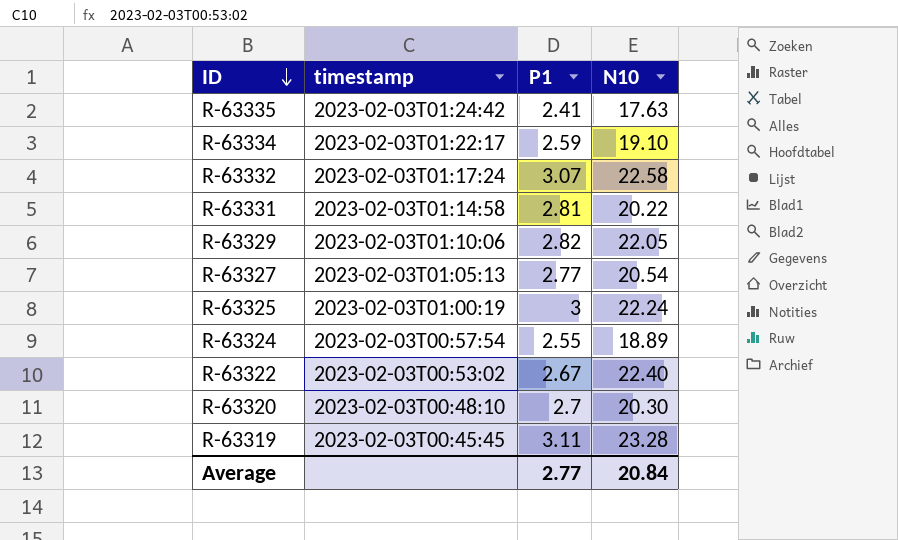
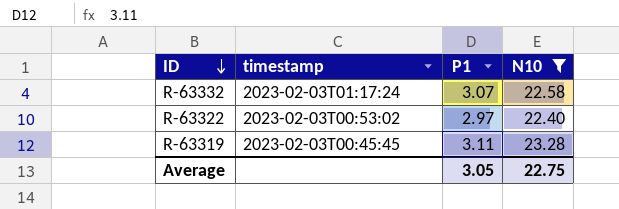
filter: none -> N10 >= 22.40
R-63322 | P1: 2.67 -> 2.97
Average | P1: 2.77 -> 3.05
Average | N10: 20.84 -> 22.75

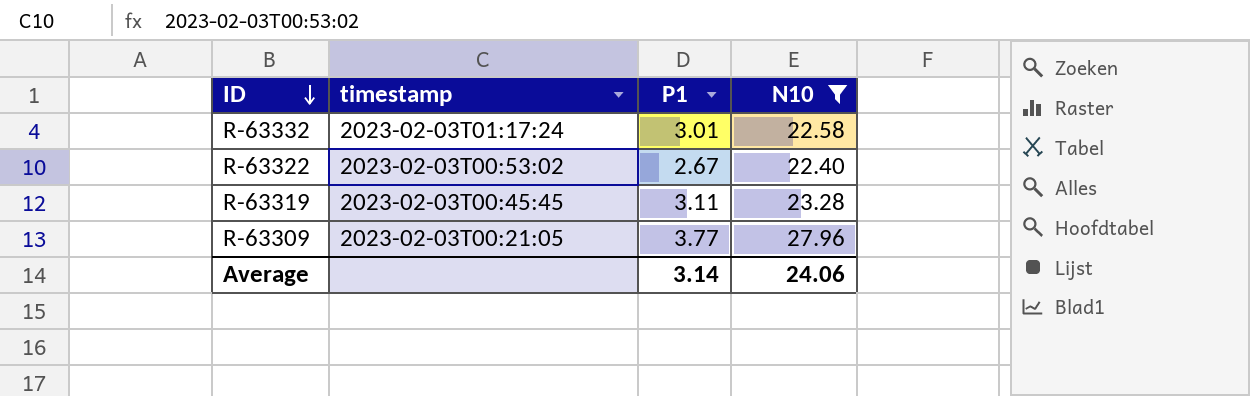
R-63332 | P1: 3.07 -> 3.01
R-63322 | P1: 2.97 -> 2.67
row R-63309: none -> 2023-02-03T00:21:05 | 3.77 | 27.96
Average | P1: 3.05 -> 3.14
Average | N10: 22.75 -> 24.06

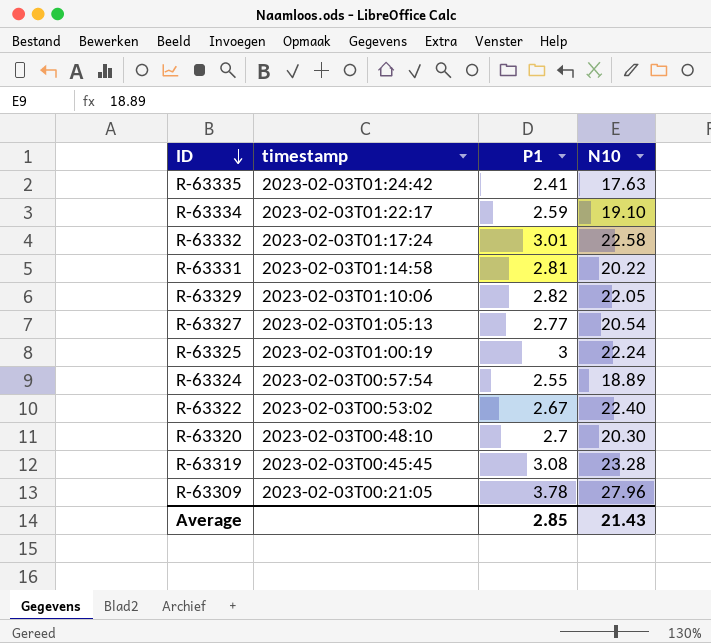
filter: N10 >= 22.40 -> none
R-63319 | P1: 3.11 -> 3.08
R-63309 | P1: 3.77 -> 3.78
Average | P1: 3.14 -> 2.85
Average | N10: 24.06 -> 21.43

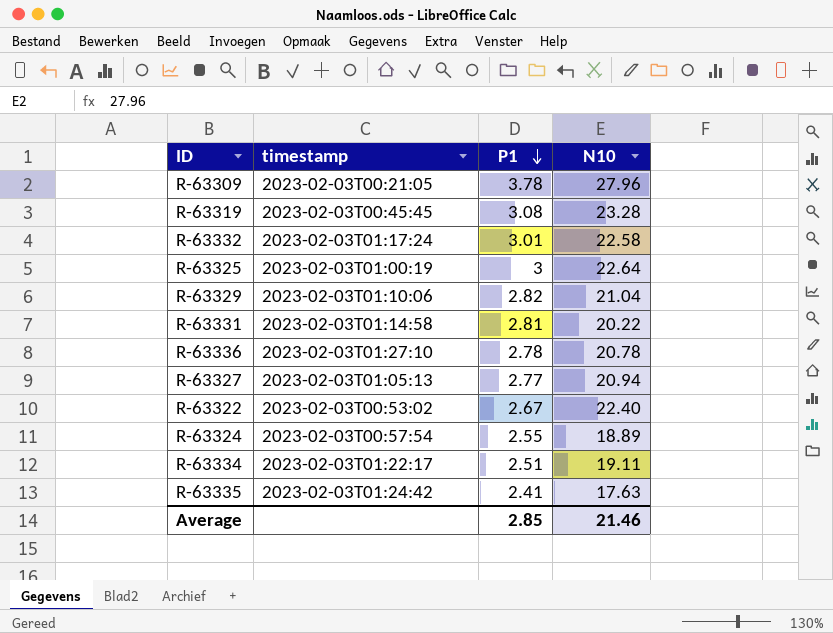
row order: ID descending -> P1 descending
row R-63320: 2023-02-03T00:48:10 | 2.7 | 20.30 -> none
R-63325 | N10: 22.24 -> 22.64
R-63329 | N10: 22.05 -> 21.04
row R-63336: none -> 2023-02-03T01:27:10 | 2.78 | 20.78
R-63327 | N10: 20.54 -> 20.94
R-63334 | P1: 2.59 -> 2.51
R-63334 | N10: 19.10 -> 19.11
Average | N10: 21.43 -> 21.46

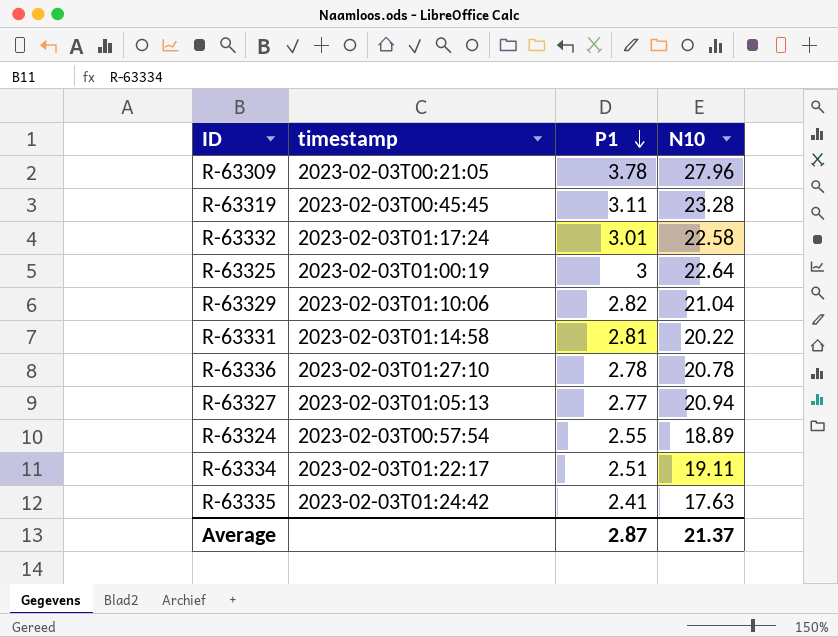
row R-63322: 2023-02-03T00:53:02 | 2.67 | 22.40 -> none
R-63319 | P1: 3.08 -> 3.11
Average | P1: 2.85 -> 2.87
Average | N10: 21.46 -> 21.37

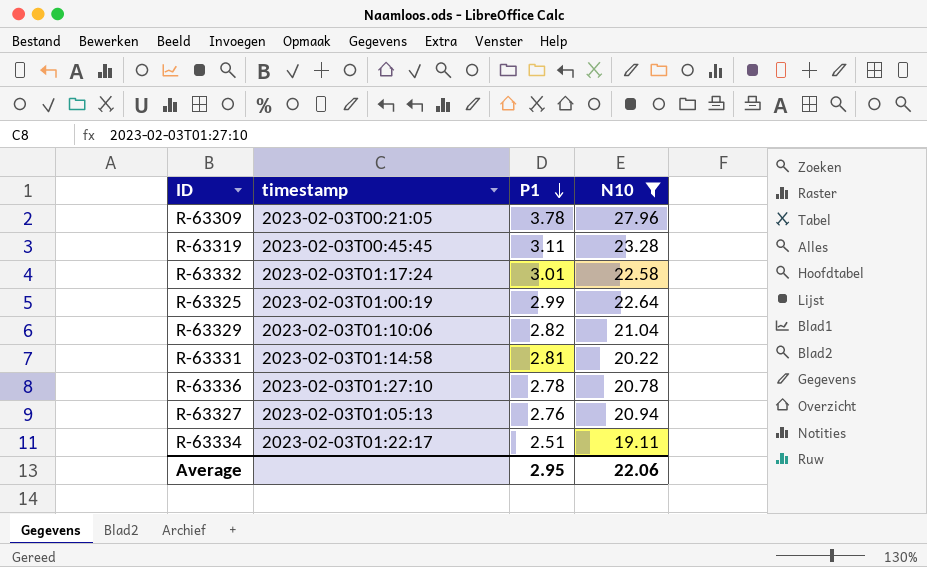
filter: none -> N10 >= 19.11
R-63325 | P1: 3 -> 2.99
R-63327 | P1: 2.77 -> 2.76
Average | P1: 2.87 -> 2.95
Average | N10: 21.37 -> 22.06

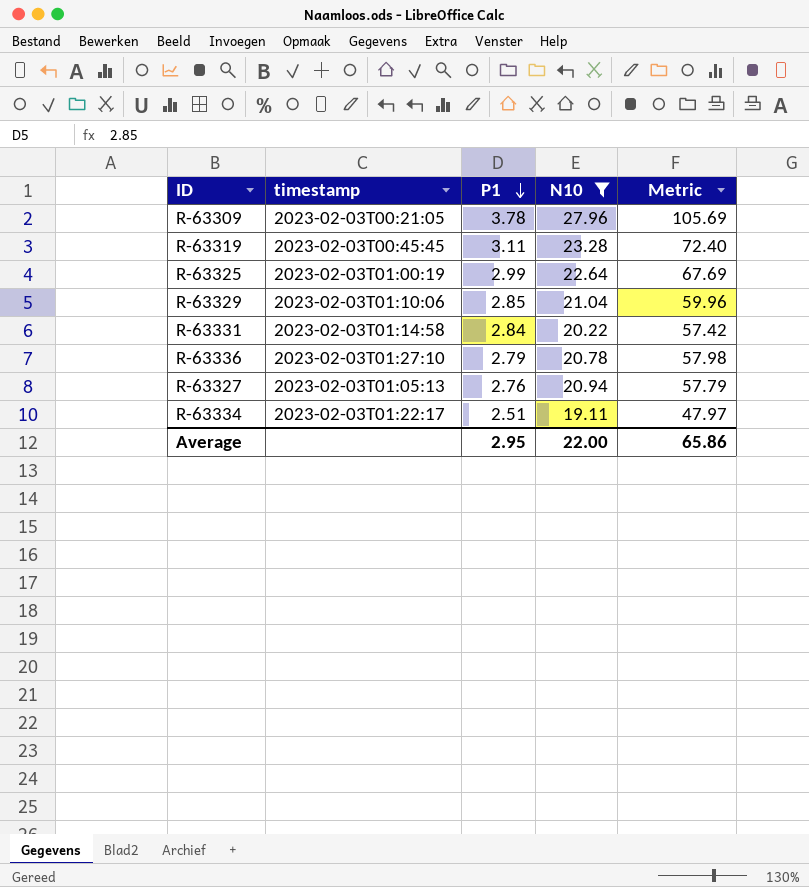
column Metric | formula: none -> [P1] * [N10]
row R-63332: 2023-02-03T01:17:24 | 3.01 | 22.58 -> none
R-63329 | P1: 2.82 -> 2.85
R-63331 | P1: 2.81 -> 2.84
R-63336 | P1: 2.78 -> 2.79
Average | N10: 22.06 -> 22.00

